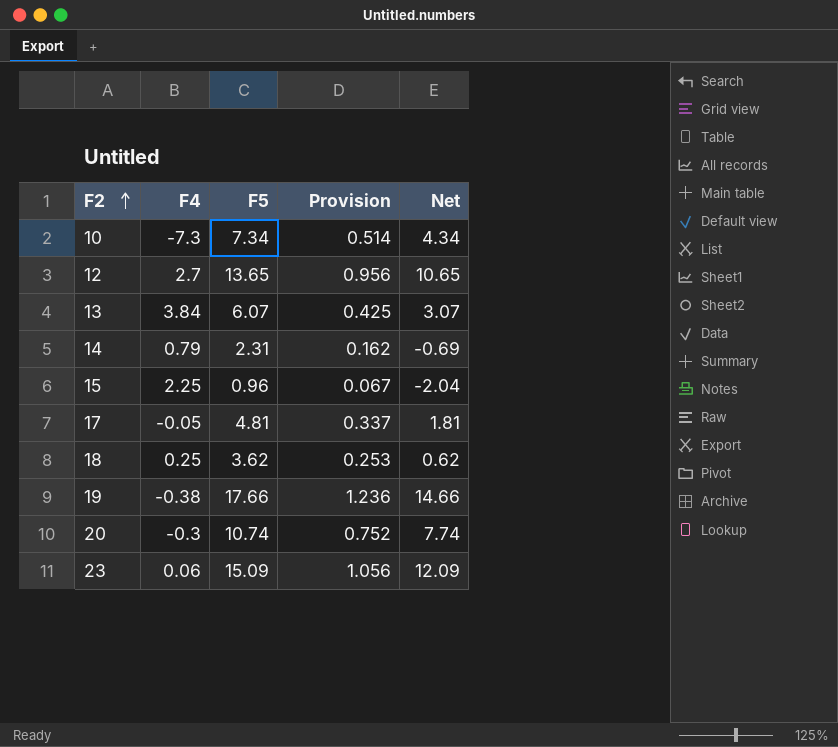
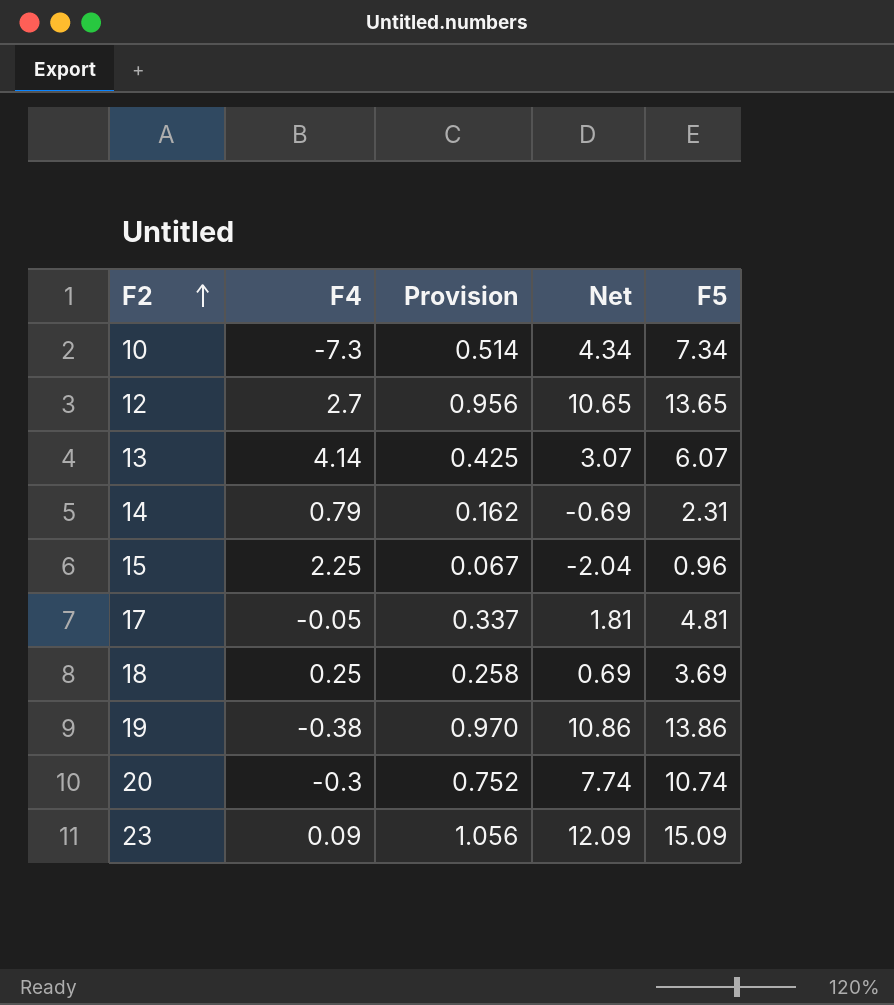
column F5 | position: 3 -> 5
13 | F4: 3.84 -> 4.14
18 | Provision: 0.253 -> 0.258
18 | Net: 0.62 -> 0.69
18 | F5: 3.62 -> 3.69
19 | Provision: 1.236 -> 0.970
19 | Net: 14.66 -> 10.86
19 | F5: 17.66 -> 13.86
23 | F4: 0.06 -> 0.09

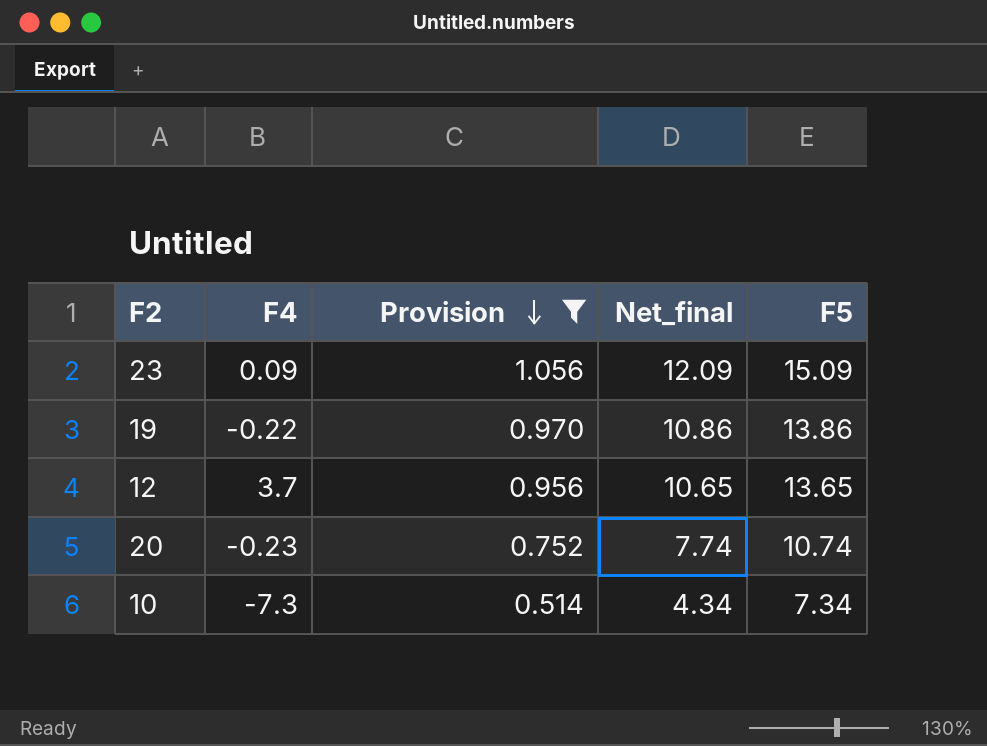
filter: none -> Provision >= 0.514
row order: F2 ascending -> Provision descending
column name: Net -> Net_final
19 | F4: -0.38 -> -0.22
12 | F4: 2.7 -> 3.7
20 | F4: -0.3 -> -0.23

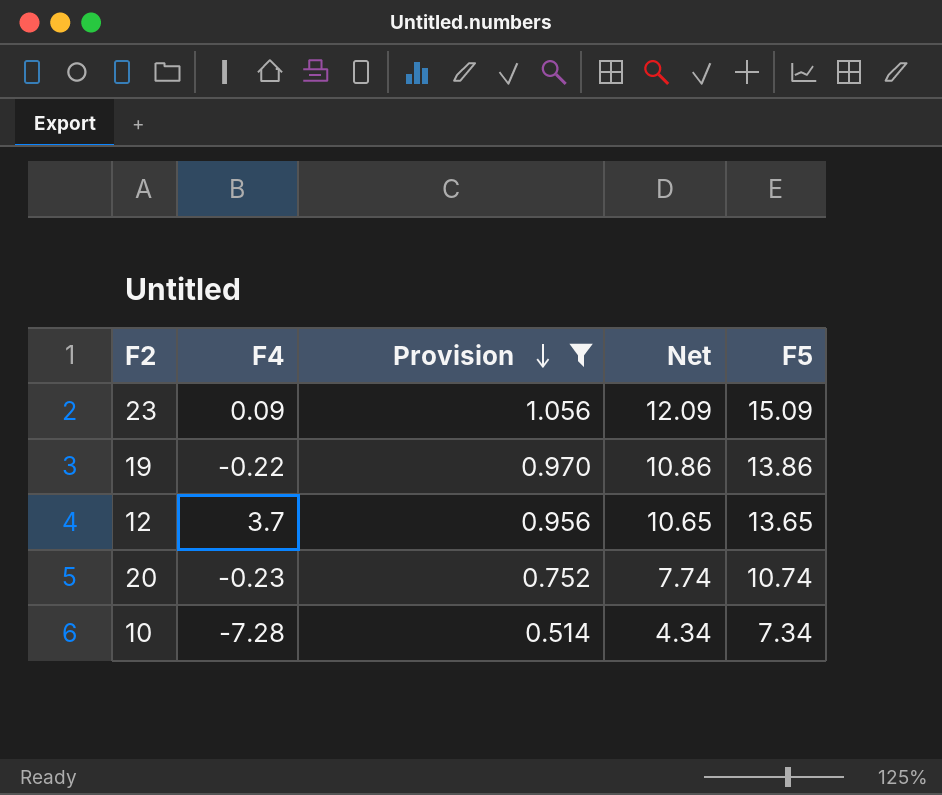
column name: Net_final -> Net
10 | F4: -7.3 -> -7.28

